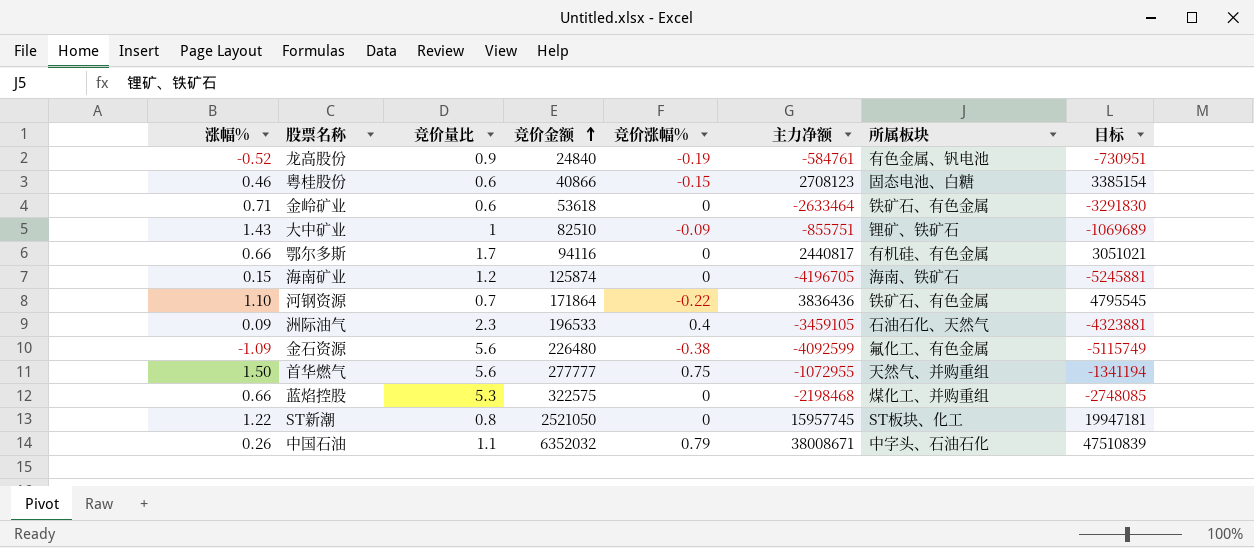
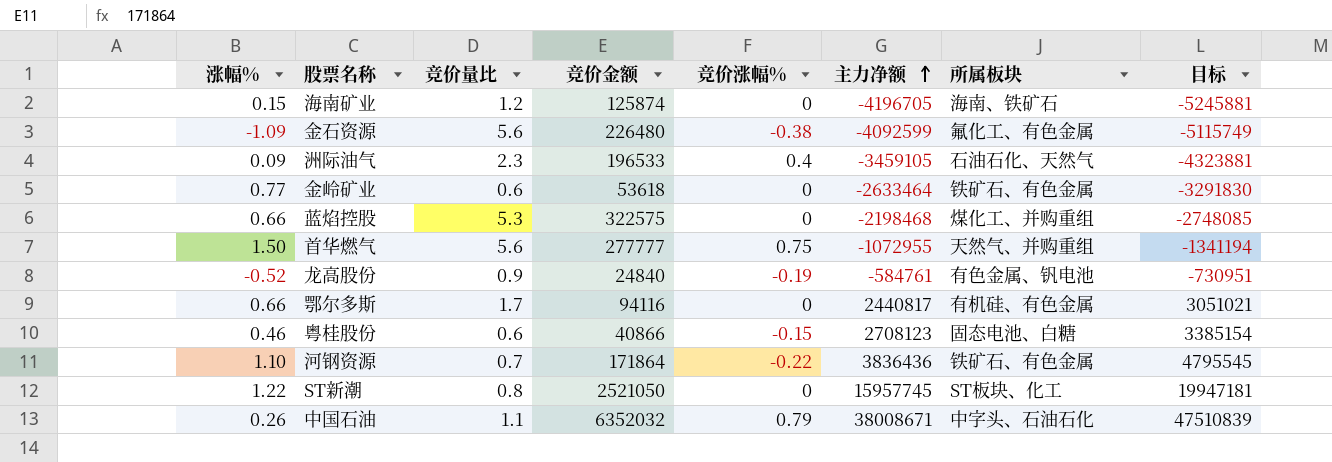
row order: 竞价金额 ascending -> 主力净额 ascending
row 大中矿业: 1.43 | 1 | 82510 | -0.09 | -855751 | 锂矿、铁矿石 | -1069689 -> none
金岭矿业 | 涨幅%: 0.71 -> 0.77

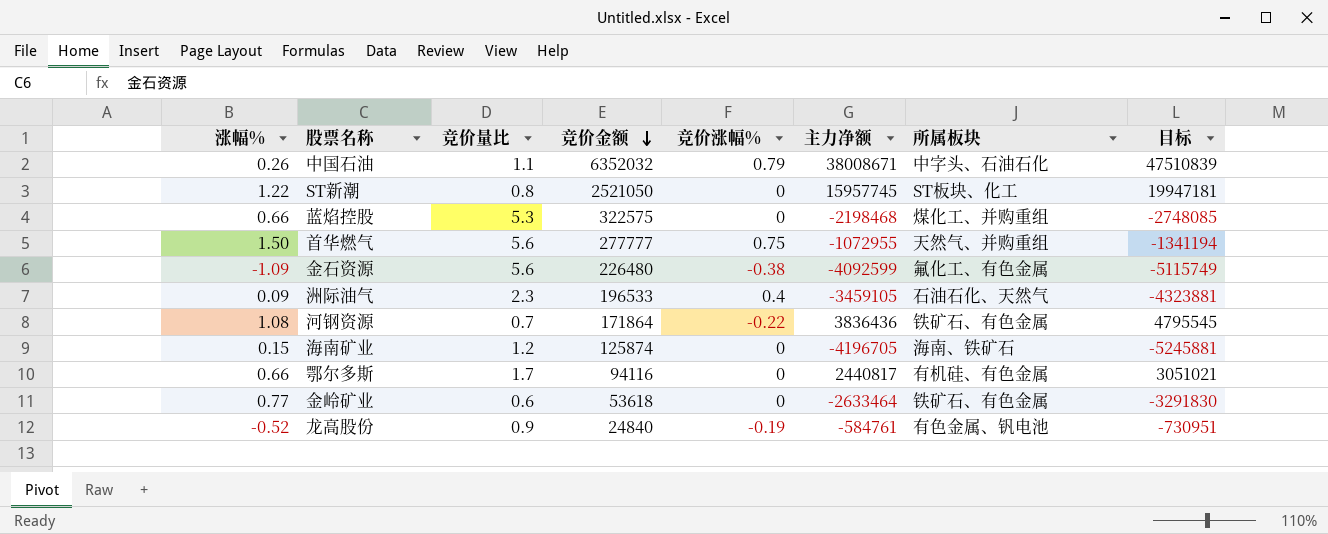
row order: 主力净额 ascending -> 竞价金额 descending
row 粤桂股份: 0.46 | 0.6 | 40866 | -0.15 | 2708123 | 固态电池、白糖 | 3385154 -> none
河钢资源 | 涨幅%: 1.10 -> 1.08

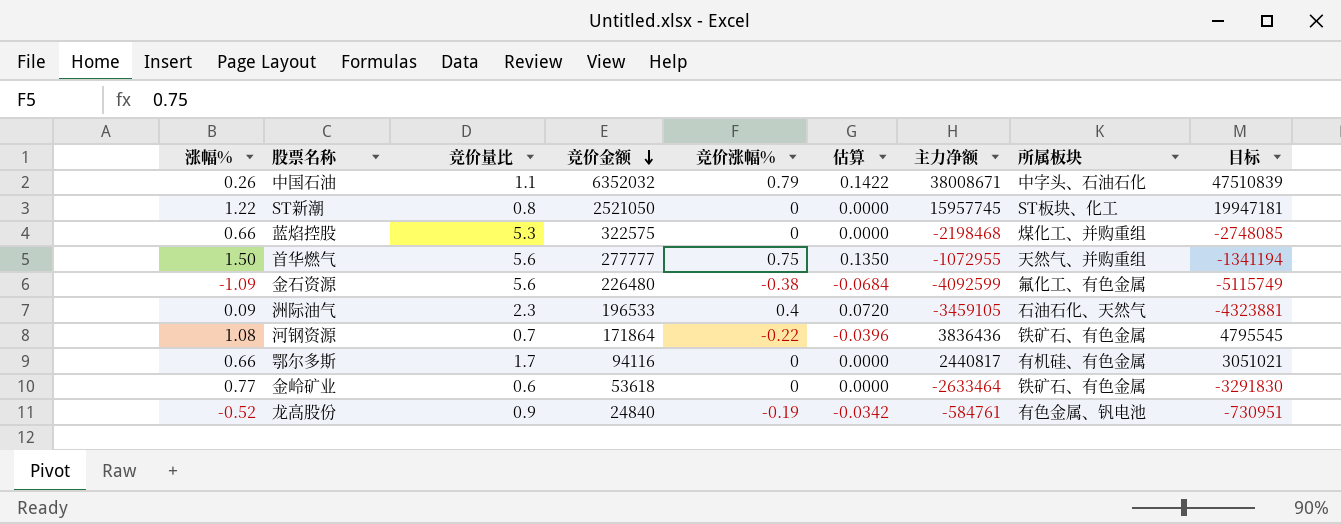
column 估算 | formula: none -> [竞价涨幅%] * 0.18
row 海南矿业: 0.15 | 1.2 | 125874 | 0 | -4196705 | 海南、铁矿石 | -5245881 -> none

